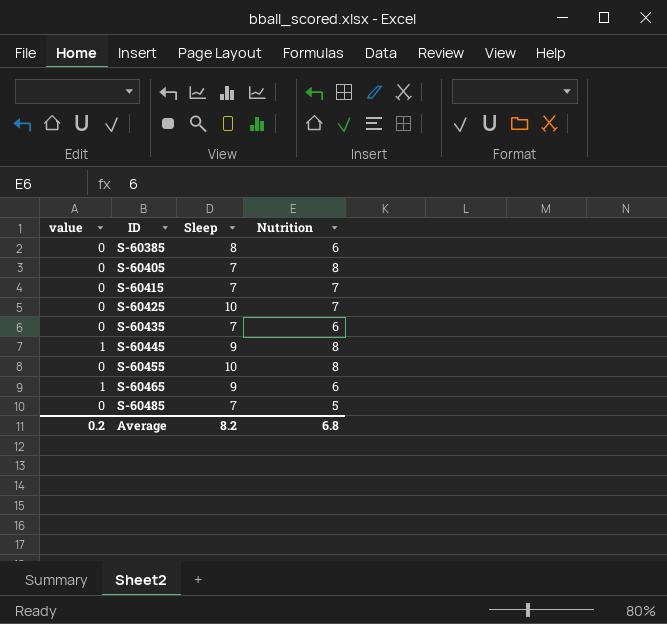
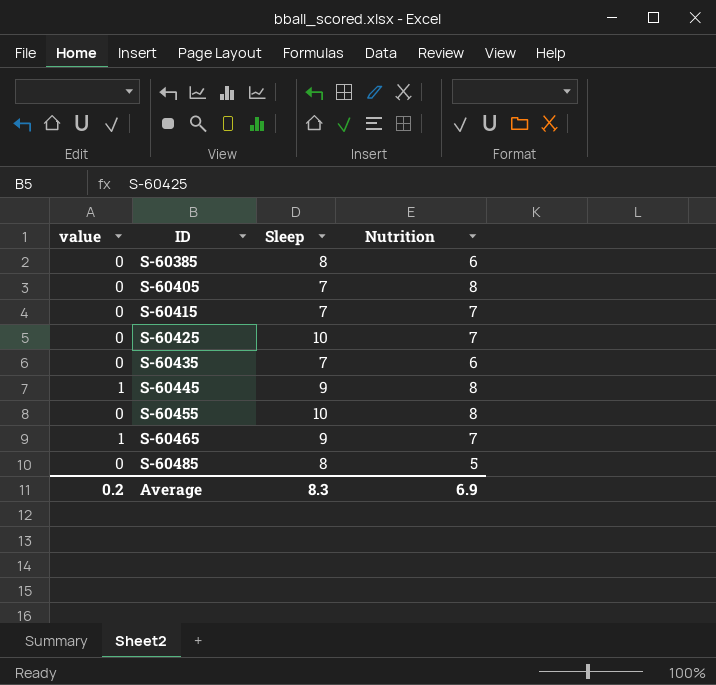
S-60465 | Nutrition: 6 -> 7
S-60485 | Sleep: 7 -> 8
Average | Sleep: 8.2 -> 8.3
Average | Nutrition: 6.8 -> 6.9

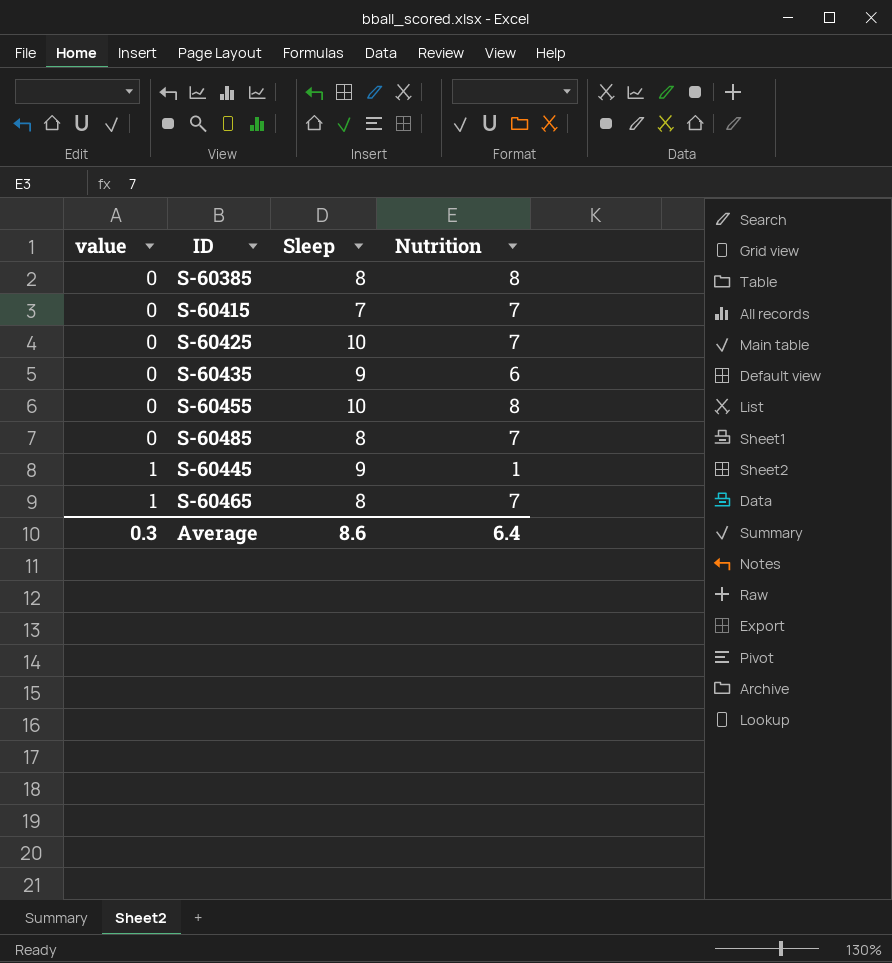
row order: ID ascending -> value ascending
row S-60405: 0 | 7 | 8 -> none
S-60385 | Nutrition: 6 -> 8
S-60435 | Sleep: 7 -> 9
S-60485 | Nutrition: 5 -> 7
S-60445 | Nutrition: 8 -> 1
S-60465 | Sleep: 9 -> 8
Average | value: 0.2 -> 0.3
Average | Sleep: 8.3 -> 8.6
Average | Nutrition: 6.9 -> 6.4

